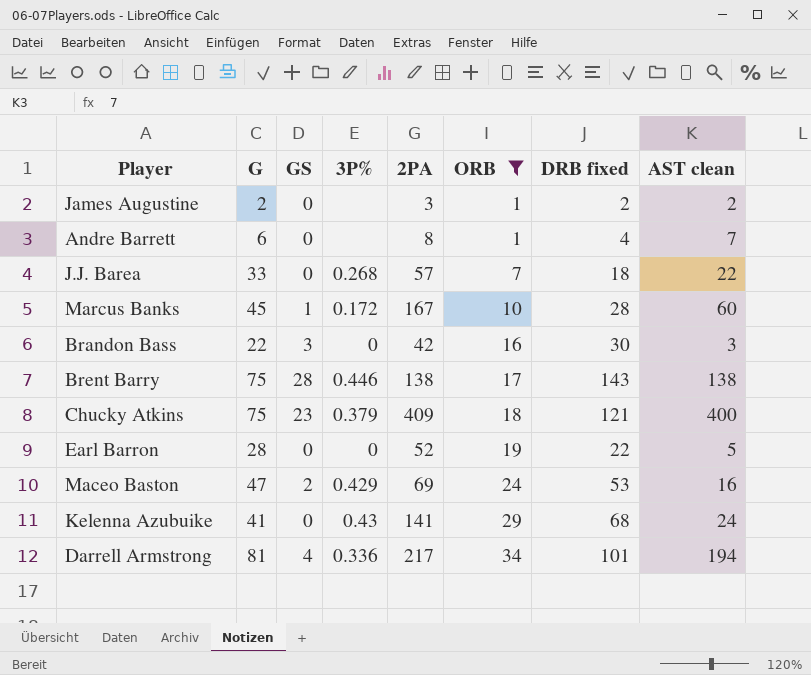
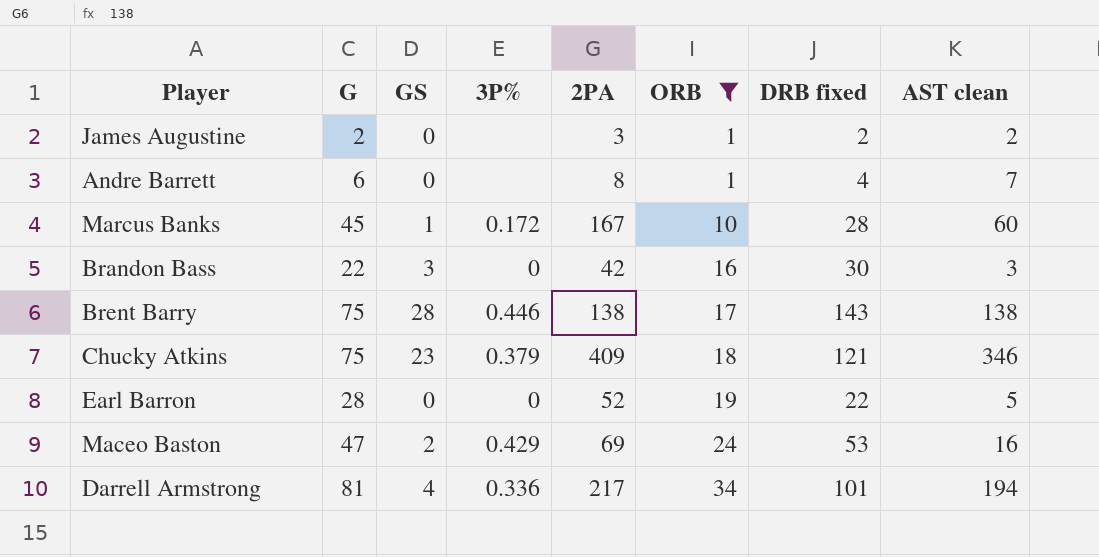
row J.J. Barea: 33 | 0 | 0.268 | 57 | 7 | 18 | 22 -> none
row Kelenna Azubuike: 41 | 0 | 0.43 | 141 | 29 | 68 | 24 -> none
Chucky Atkins | AST clean: 400 -> 346

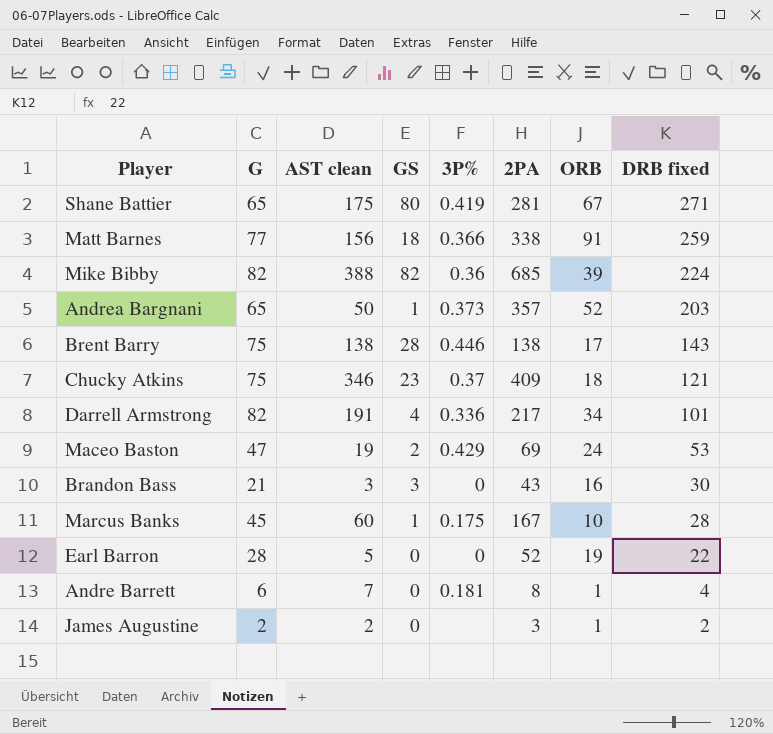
filter: ORB <= 34 -> none
row order: ORB ascending -> DRB fixed descending
column AST clean | position: 8 -> 3
Chucky Atkins | 3P%: 0.379 -> 0.37
Darrell Armstrong | G: 81 -> 82
Darrell Armstrong | AST clean: 194 -> 191
Maceo Baston | AST clean: 16 -> 19
Brandon Bass | G: 22 -> 21
Brandon Bass | 2PA: 42 -> 43
Marcus Banks | 3P%: 0.172 -> 0.175
Andre Barrett | 3P%: none -> 0.181

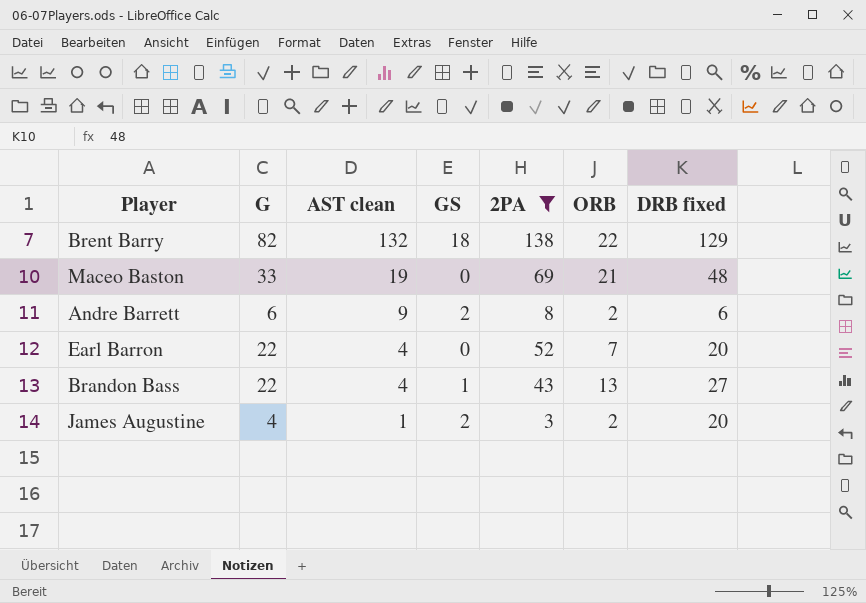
filter: none -> 2PA <= 138
row order: DRB fixed descending -> AST clean descending
column 3P% | position: 5 -> none
Brent Barry | G: 75 -> 82
Brent Barry | AST clean: 138 -> 132
Brent Barry | GS: 28 -> 18
Brent Barry | ORB: 17 -> 22
Brent Barry | DRB fixed: 143 -> 129
Maceo Baston | G: 47 -> 33
Maceo Baston | GS: 2 -> 0
Maceo Baston | ORB: 24 -> 21
Maceo Baston | DRB fixed: 53 -> 48
Andre Barrett | AST clean: 7 -> 9
Andre Barrett | GS: 0 -> 2
Andre Barrett | ORB: 1 -> 2
Andre Barrett | DRB fixed: 4 -> 6
Earl Barron | G: 28 -> 22
Earl Barron | AST clean: 5 -> 4
Earl Barron | ORB: 19 -> 7
Earl Barron | DRB fixed: 22 -> 20
Brandon Bass | G: 21 -> 22
Brandon Bass | AST clean: 3 -> 4
Brandon Bass | GS: 3 -> 1
Brandon Bass | ORB: 16 -> 13
Brandon Bass | DRB fixed: 30 -> 27
James Augustine | G: 2 -> 4
James Augustine | AST clean: 2 -> 1
James Augustine | GS: 0 -> 2
James Augustine | ORB: 1 -> 2
James Augustine | DRB fixed: 2 -> 20

